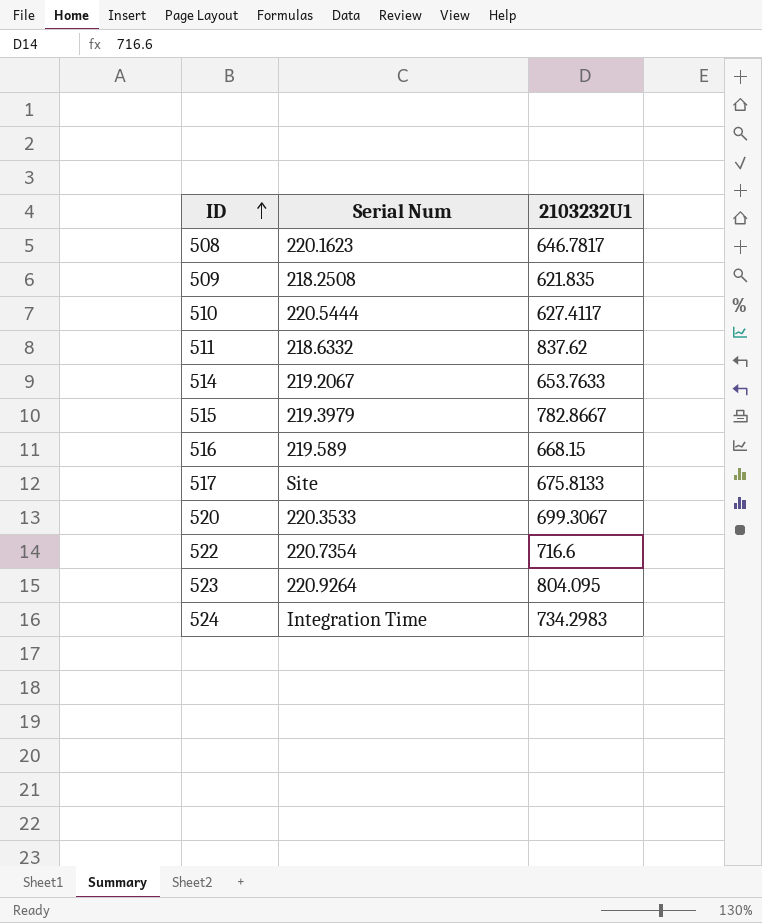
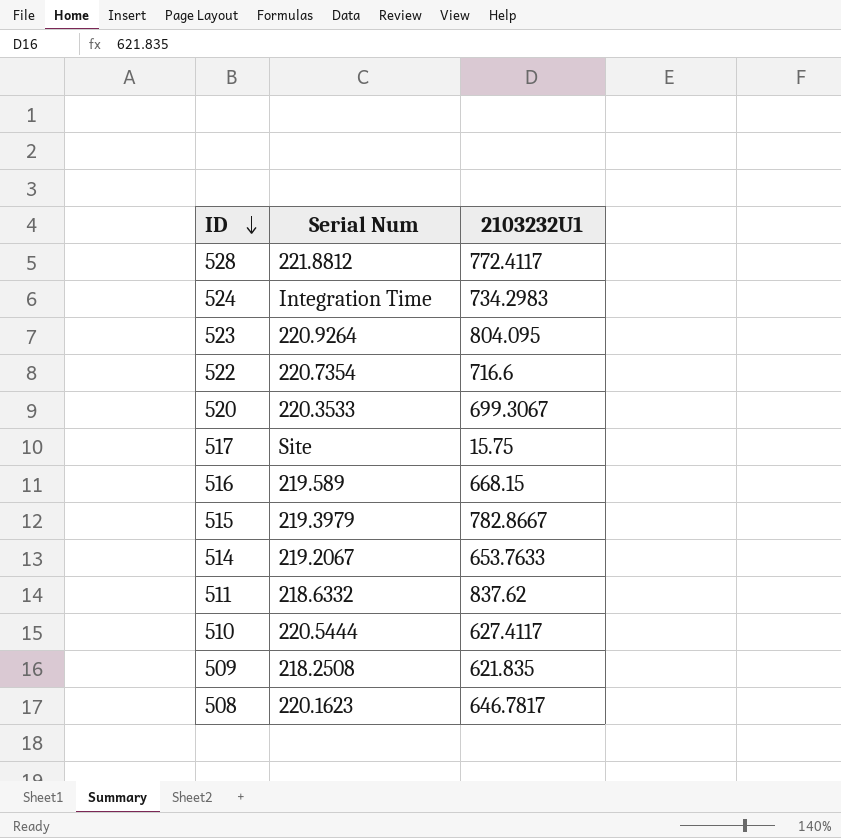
row order: ID ascending -> ID descending
row 528: none -> 221.8812 | 772.4117
517 | 2103232U1: 675.8133 -> 15.75

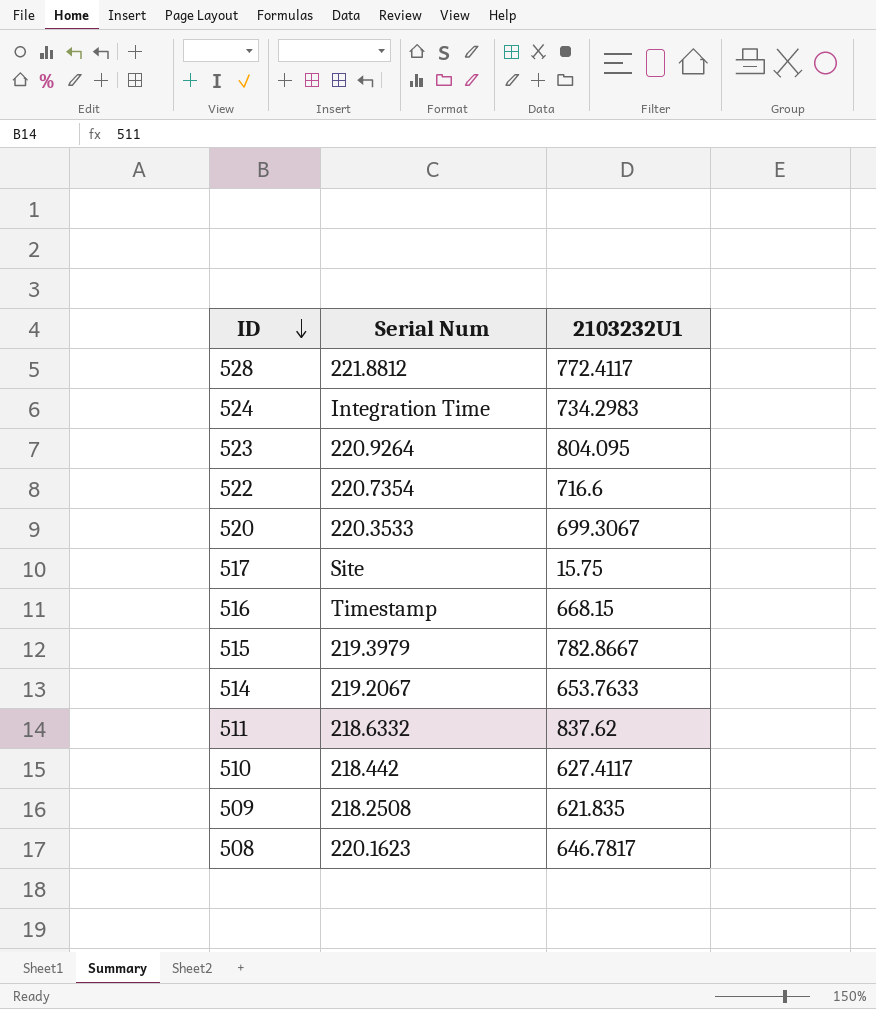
516 | Serial Num: 219.589 -> Timestamp
510 | Serial Num: 220.5444 -> 218.442

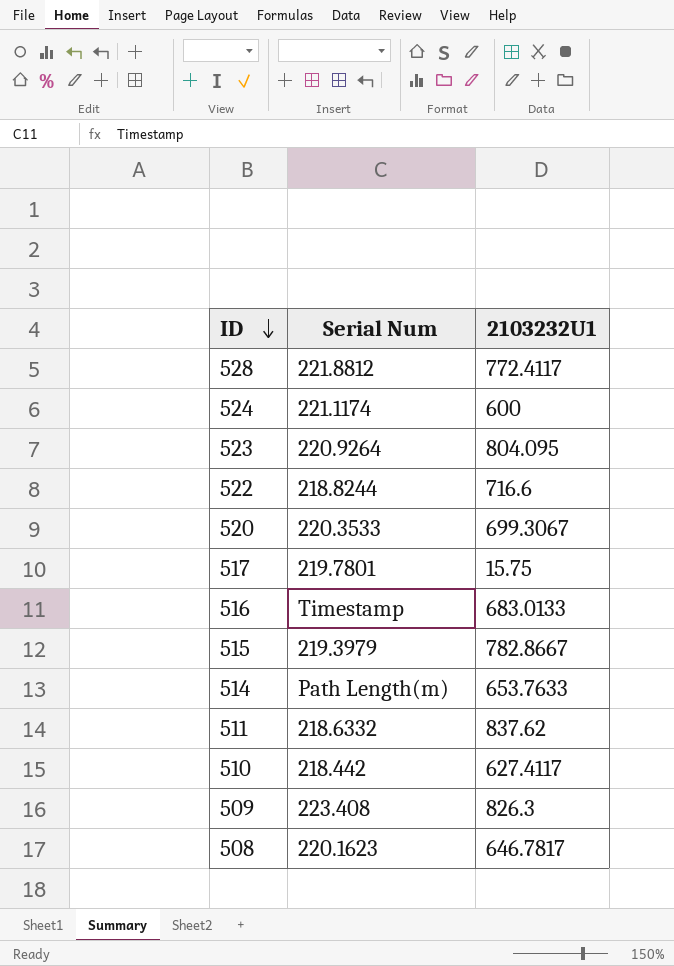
524 | Serial Num: Integration Time -> 221.1174
524 | 2103232U1: 734.2983 -> 600
522 | Serial Num: 220.7354 -> 218.8244
517 | Serial Num: Site -> 219.7801
516 | 2103232U1: 668.15 -> 683.0133
514 | Serial Num: 219.2067 -> Path Length(m)
509 | Serial Num: 218.2508 -> 223.408
509 | 2103232U1: 621.835 -> 826.3

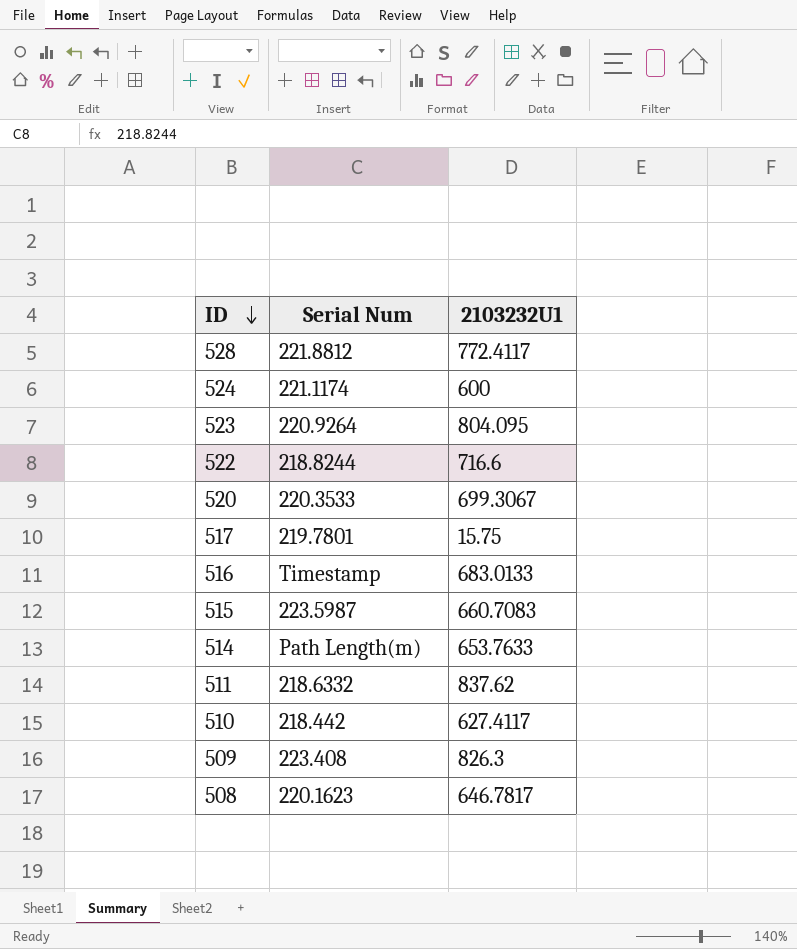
515 | Serial Num: 219.3979 -> 223.5987
515 | 2103232U1: 782.8667 -> 660.7083

